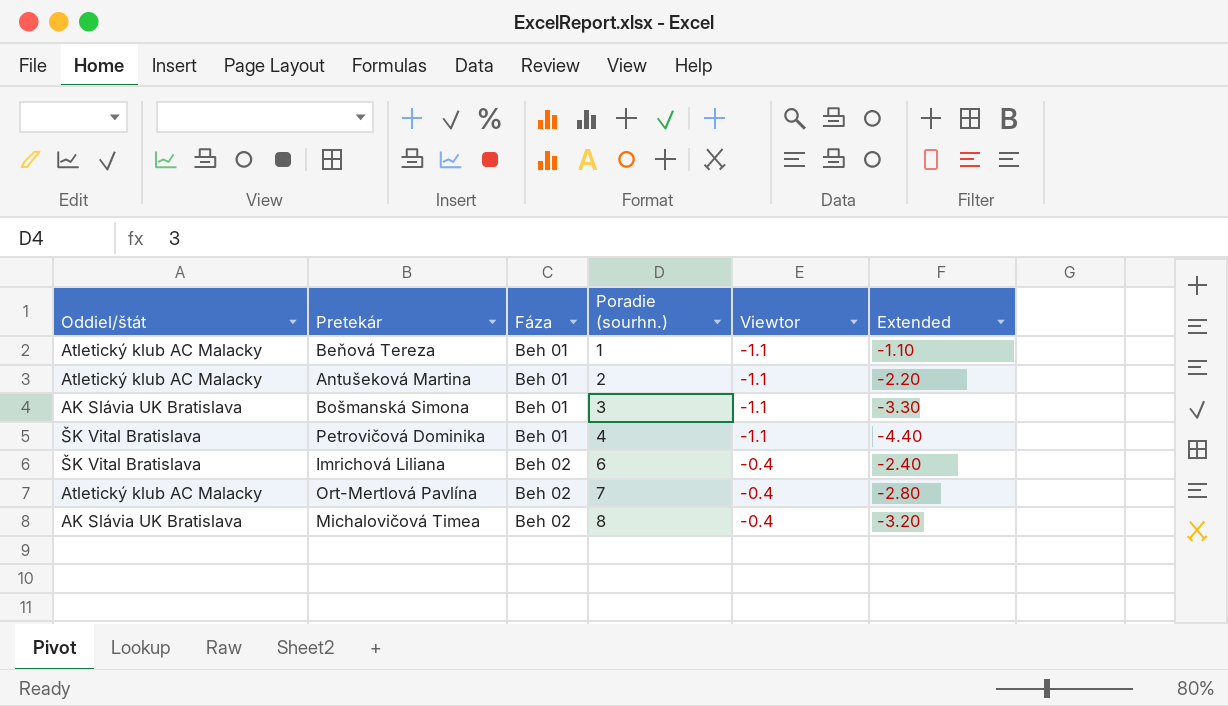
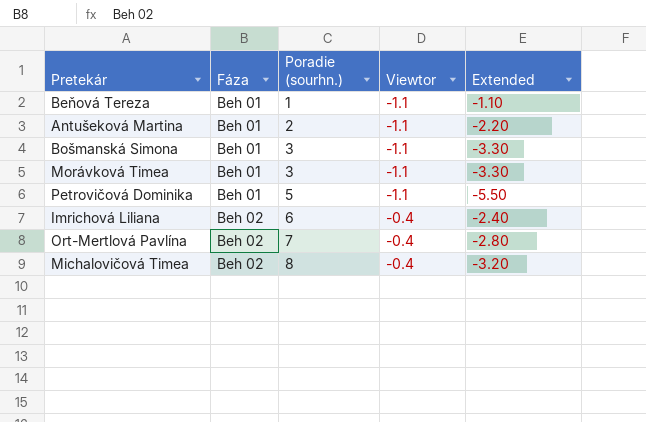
column Oddiel/štát | position: 1 -> none
row Morávková Timea: none -> Beh 01 | 3 | -1.1 | -3.30
Petrovičová Dominika | Poradie (sourhn.): 4 -> 5
Petrovičová Dominika | Extended: -4.40 -> -5.50

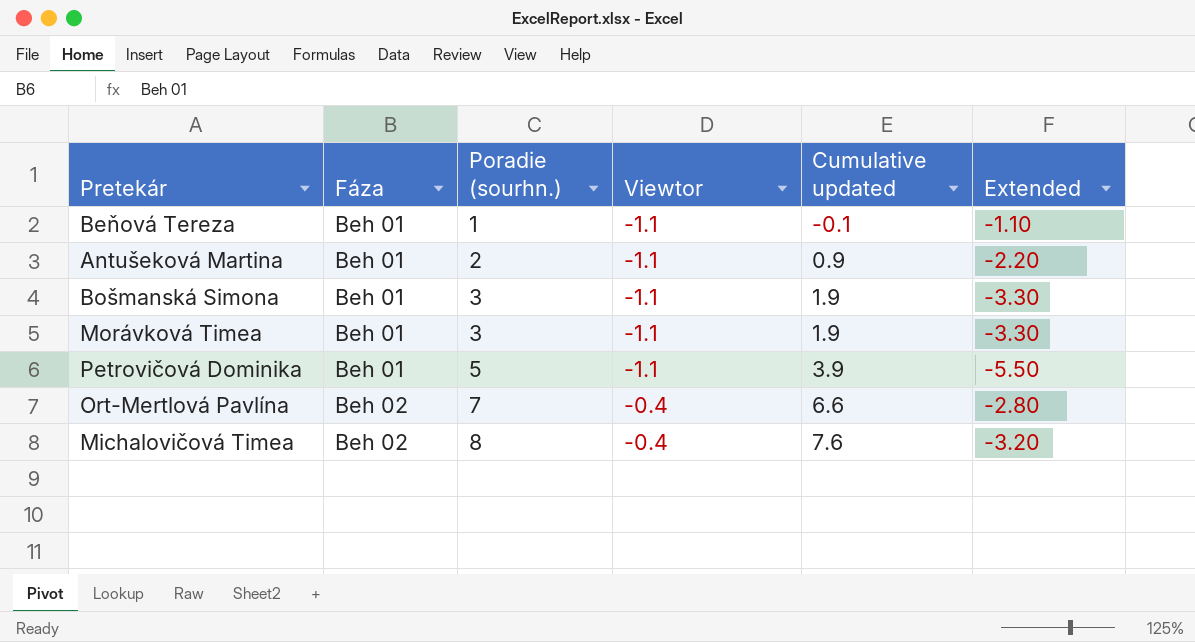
column Cumulative updated | formula: none -> [Poradie (sourhn.)] + [Viewtor]
row Imrichová Liliana: Beh 02 | 6 | -0.4 | -2.40 -> none

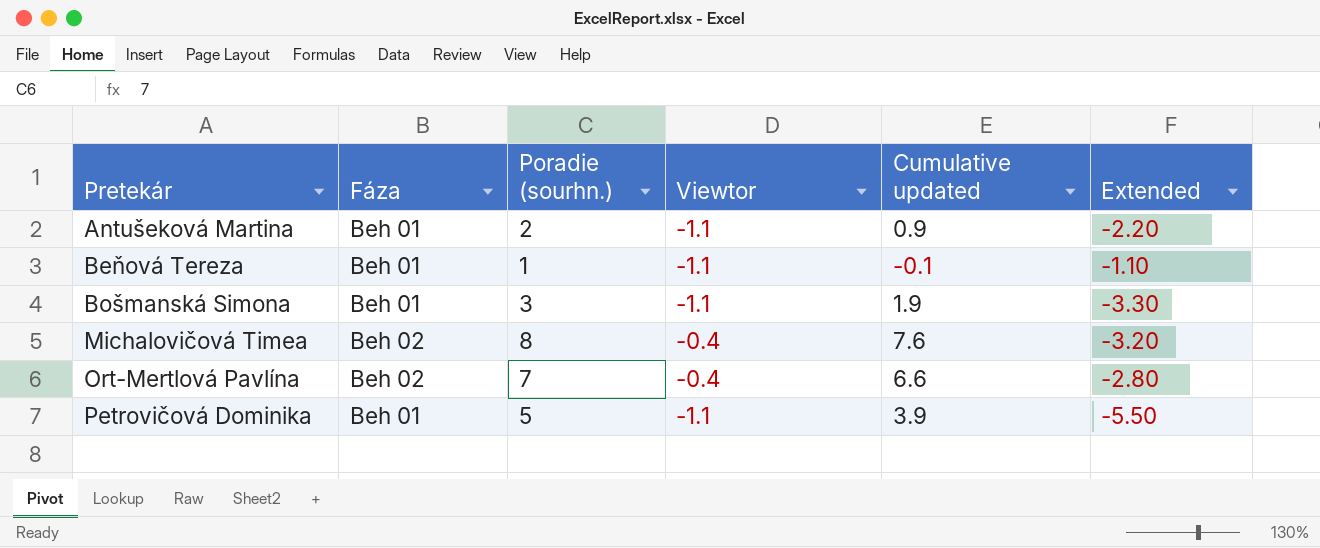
row order: Fáza ascending -> Pretekár ascending
row Morávková Timea: Beh 01 | 3 | -1.1 | 1.9 | -3.30 -> none

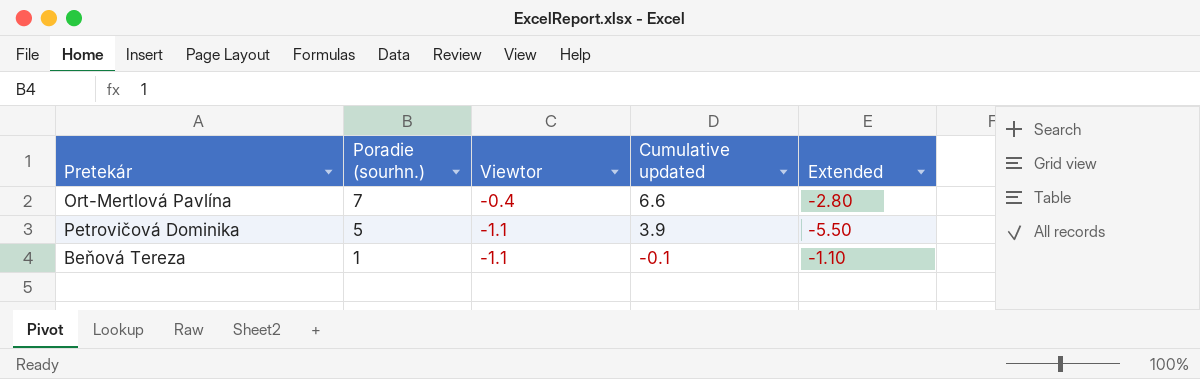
row order: Pretekár ascending -> Poradie (sourhn.) descending
column Fáza | position: 2 -> none
row Antušeková Martina: Beh 01 | 2 | -1.1 | 0.9 | -2.20 -> none
row Bošmanská Simona: Beh 01 | 3 | -1.1 | 1.9 | -3.30 -> none
row Michalovičová Timea: Beh 02 | 8 | -0.4 | 7.6 | -3.20 -> none

